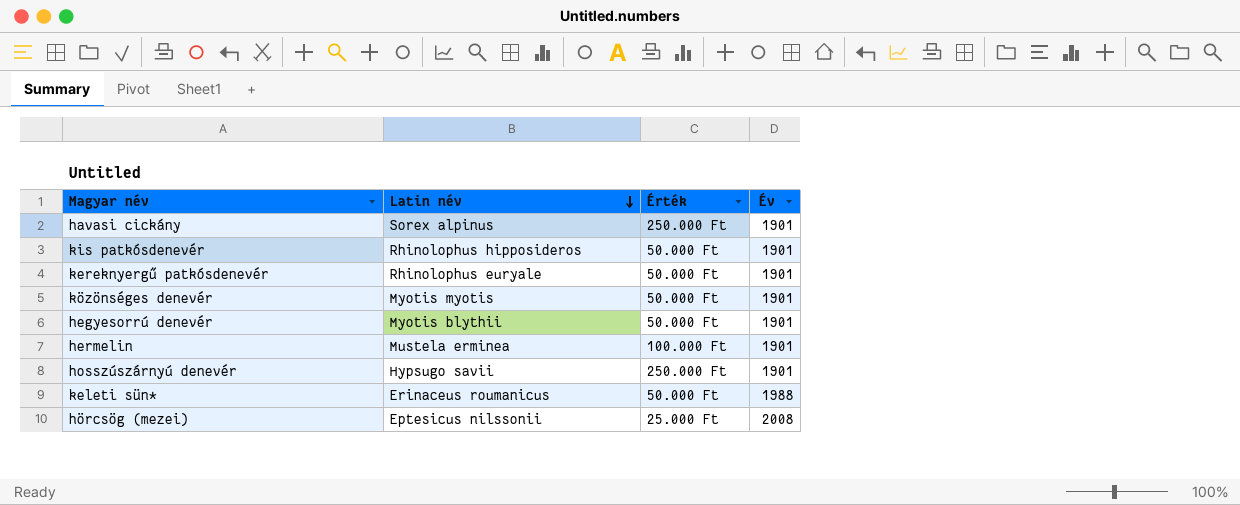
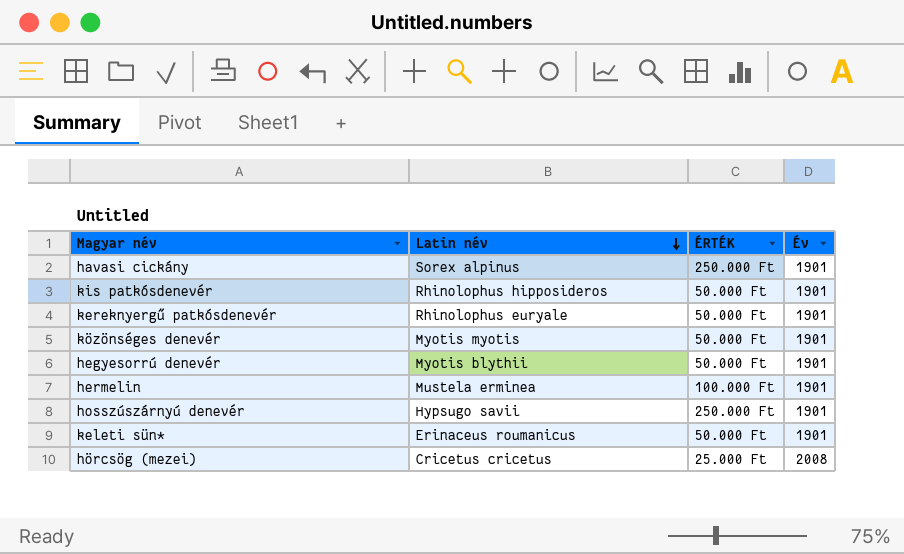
column name: Érték -> ÉRTÉK
keleti sün* | Év: 1988 -> 1901
hörcsög (mezei) | Latin név: Eptesicus nilssonii -> Cricetus cricetus

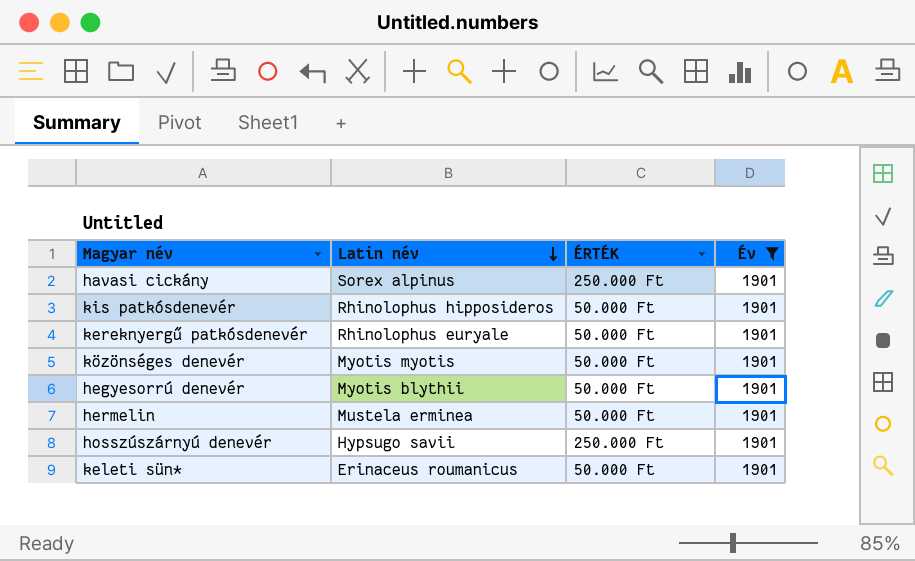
filter: none -> Év = 1901
hermelin | ÉRTÉK: 100.000 Ft -> 50.000 Ft

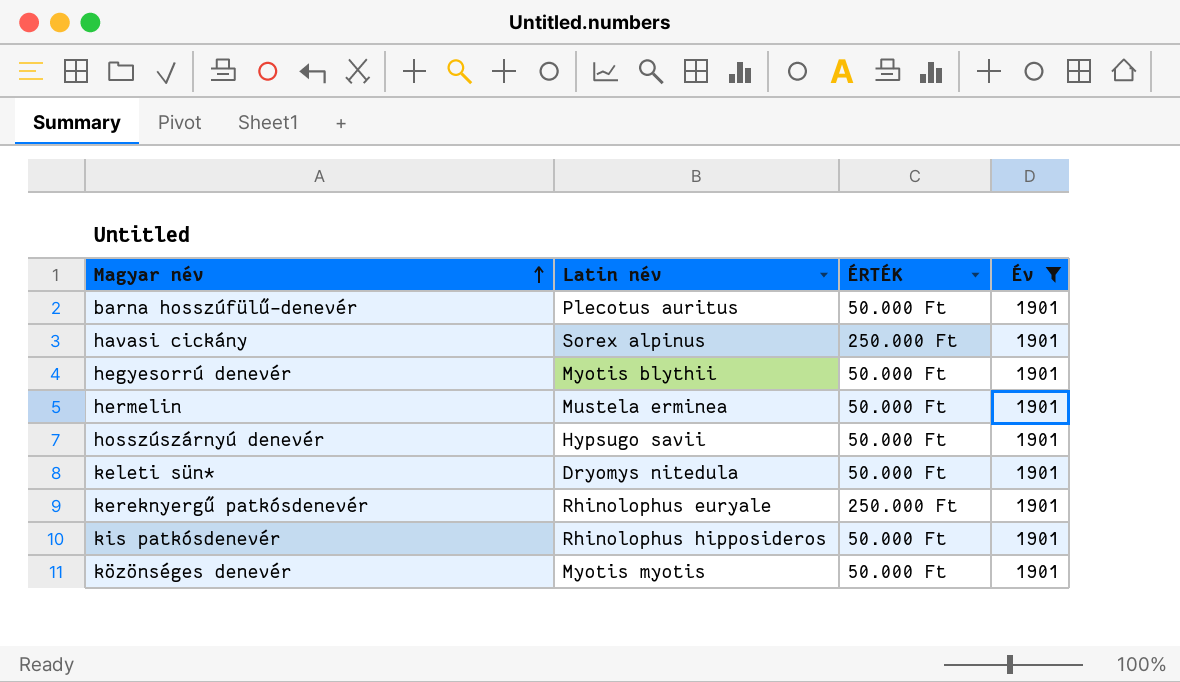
row order: Latin név descending -> Magyar név ascending
row barna hosszúfülű-denevér: none -> Plecotus auritus | 50.000 Ft | 1901
hosszúszárnyú denevér | ÉRTÉK: 250.000 Ft -> 50.000 Ft
keleti sün* | Latin név: Erinaceus roumanicus -> Dryomys nitedula
kereknyergű patkósdenevér | ÉRTÉK: 50.000 Ft -> 250.000 Ft

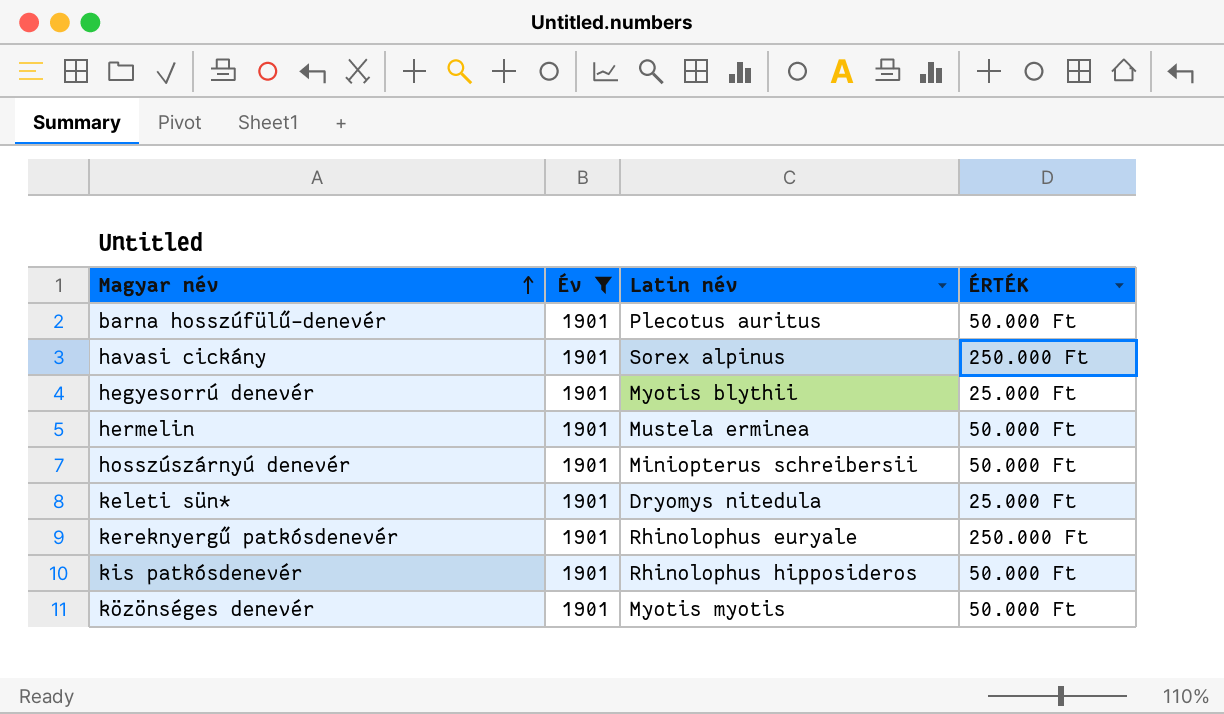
column Év | position: 4 -> 2
hegyesorrú denevér | ÉRTÉK: 50.000 Ft -> 25.000 Ft
hosszúszárnyú denevér | Latin név: Hypsugo savii -> Miniopterus schreibersii
keleti sün* | ÉRTÉK: 50.000 Ft -> 25.000 Ft

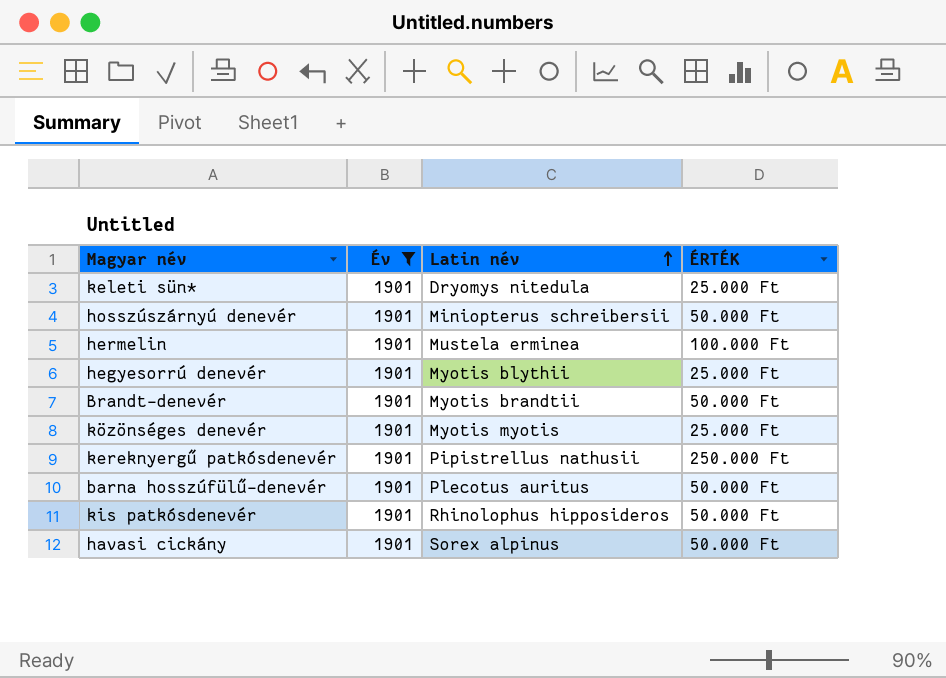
row order: Magyar név ascending -> Latin név ascending
hermelin | ÉRTÉK: 50.000 Ft -> 100.000 Ft
row Brandt-denevér: none -> 1901 | Myotis brandtii | 50.000 Ft
közönséges denevér | ÉRTÉK: 50.000 Ft -> 25.000 Ft
kereknyergű patkósdenevér | Latin név: Rhinolophus euryale -> Pipistrellus nathusii
havasi cickány | ÉRTÉK: 250.000 Ft -> 50.000 Ft

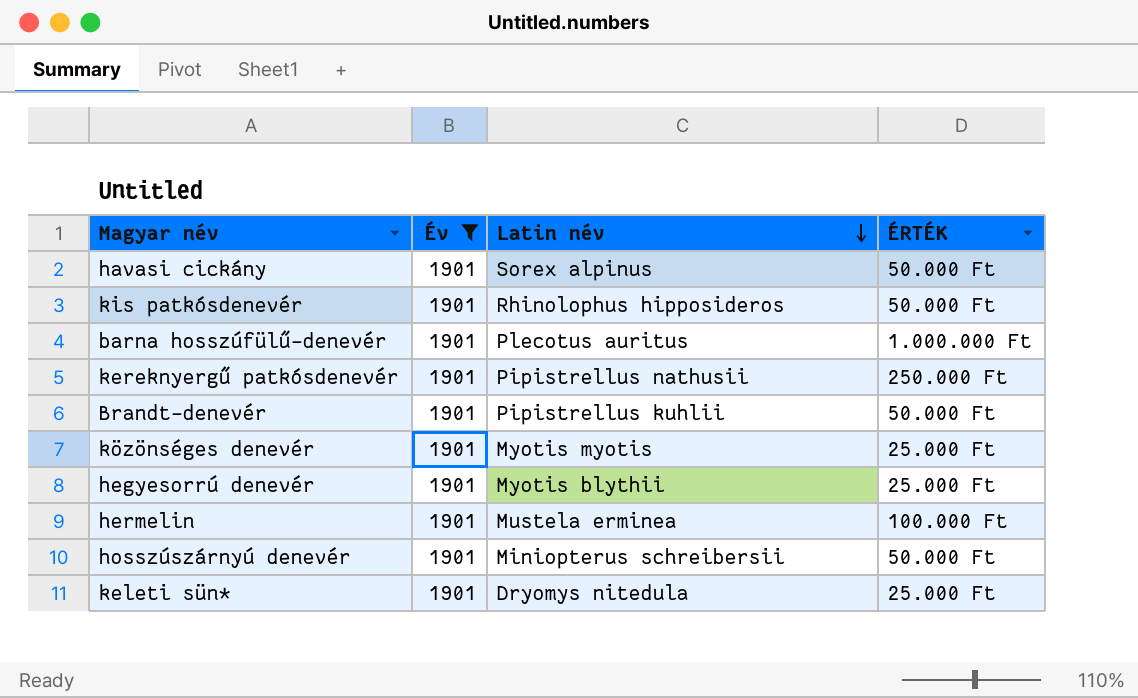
row order: Latin név ascending -> Latin név descending
barna hosszúfülű-denevér | ÉRTÉK: 50.000 Ft -> 1.000.000 Ft
Brandt-denevér | Latin név: Myotis brandtii -> Pipistrellus kuhlii

